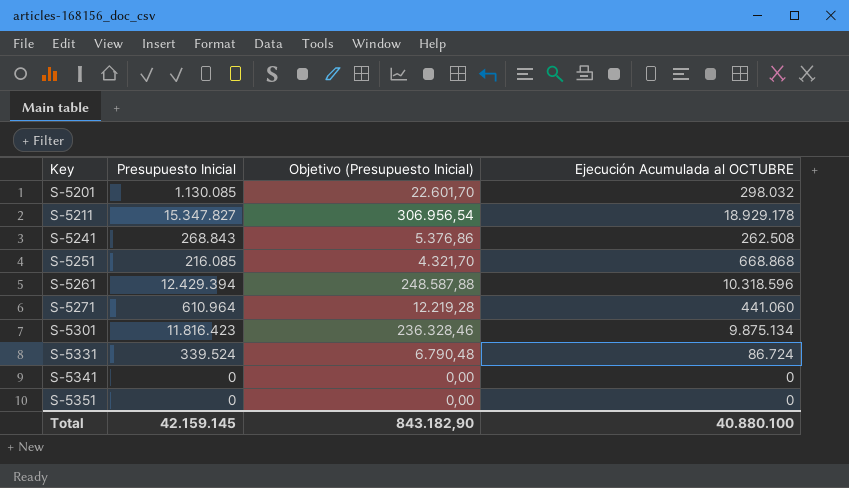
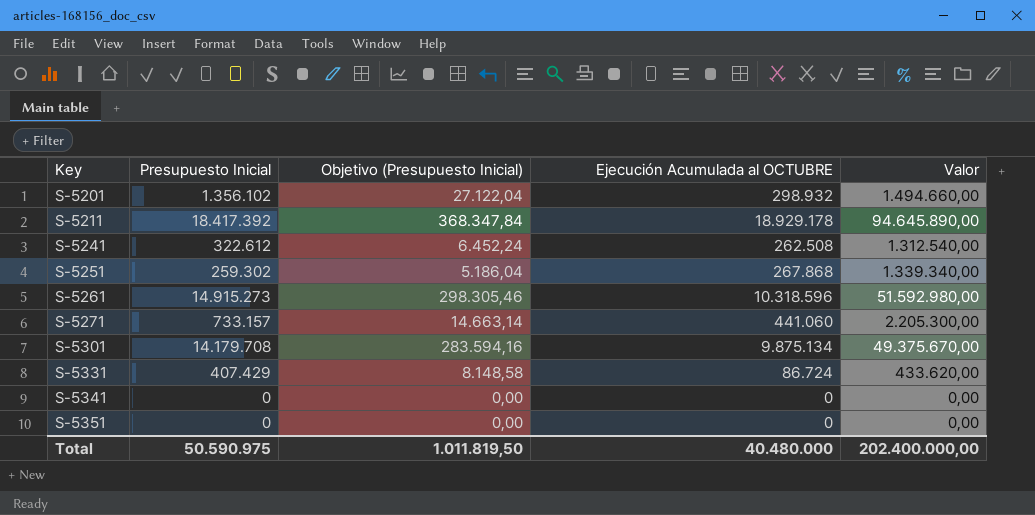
column Valor | formula: none -> [Ejecución Acumulada al OCTUBRE] * 5
S-5201 | Presupuesto Inicial: 1.130.085 -> 1.356.102
S-5201 | Objetivo (Presupuesto Inicial): 22.601,70 -> 27.122,04
S-5201 | Ejecución Acumulada al OCTUBRE: 298.032 -> 298.932
S-5211 | Presupuesto Inicial: 15.347.827 -> 18.417.392
S-5211 | Objetivo (Presupuesto Inicial): 306.956,54 -> 368.347,84
S-5241 | Presupuesto Inicial: 268.843 -> 322.612
S-5241 | Objetivo (Presupuesto Inicial): 5.376,86 -> 6.452,24
S-5251 | Presupuesto Inicial: 216.085 -> 259.302
S-5251 | Objetivo (Presupuesto Inicial): 4.321,70 -> 5.186,04
S-5251 | Ejecución Acumulada al OCTUBRE: 668.868 -> 267.868
S-5261 | Presupuesto Inicial: 12.429.394 -> 14.915.273
S-5261 | Objetivo (Presupuesto Inicial): 248.587,88 -> 298.305,46
S-5271 | Presupuesto Inicial: 610.964 -> 733.157
S-5271 | Objetivo (Presupuesto Inicial): 12.219,28 -> 14.663,14
S-5301 | Presupuesto Inicial: 11.816.423 -> 14.179.708
S-5301 | Objetivo (Presupuesto Inicial): 236.328,46 -> 283.594,16
S-5331 | Presupuesto Inicial: 339.524 -> 407.429
S-5331 | Objetivo (Presupuesto Inicial): 6.790,48 -> 8.148,58
Total | Presupuesto Inicial: 42.159.145 -> 50.590.975
Total | Objetivo (Presupuesto Inicial): 843.182,90 -> 1.011.819,50
Total | Ejecución Acumulada al OCTUBRE: 40.880.100 -> 40.480.000

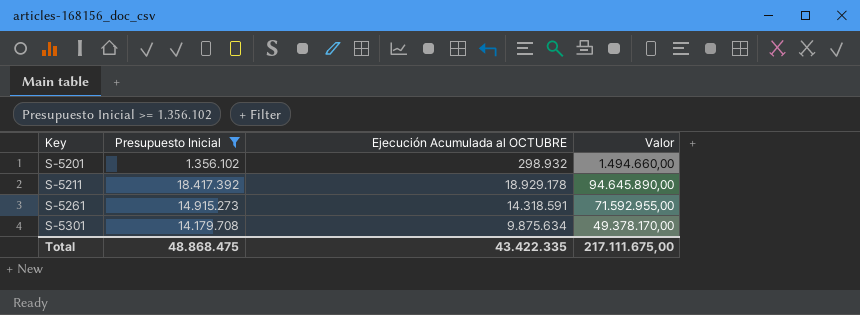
filter: none -> Presupuesto Inicial >= 1.356.102
column Objetivo (Presupuesto Inicial) | formula: [Presupuesto Inicial] * 0,02 -> none
S-5261 | Ejecución Acumulada al OCTUBRE: 10.318.596 -> 14.318.591
S-5261 | Valor: 51.592.980,00 -> 71.592.955,00
S-5301 | Ejecución Acumulada al OCTUBRE: 9.875.134 -> 9.875.634
S-5301 | Valor: 49.375.670,00 -> 49.378.170,00
Total | Presupuesto Inicial: 50.590.975 -> 48.868.475
Total | Ejecución Acumulada al OCTUBRE: 40.480.000 -> 43.422.335
Total | Valor: 202.400.000,00 -> 217.111.675,00

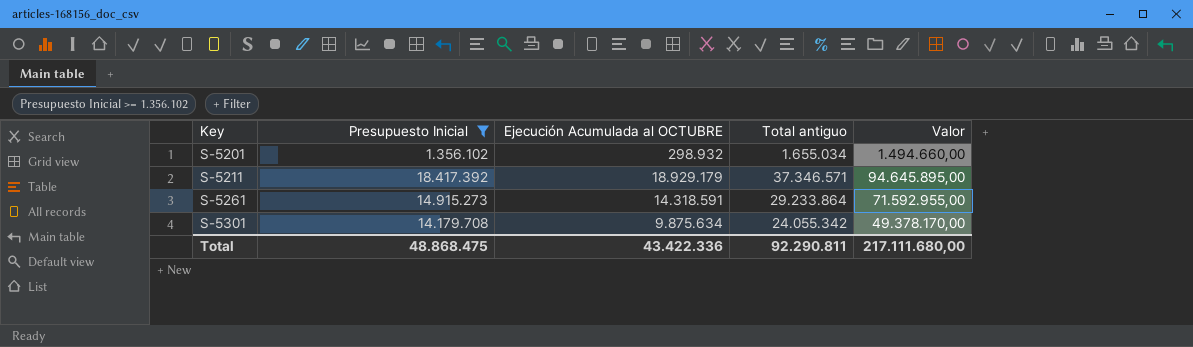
column Total antiguo | formula: none -> [Presupuesto Inicial] + [Ejecución Acumulada al OCTUBRE]
S-5211 | Ejecución Acumulada al OCTUBRE: 18.929.178 -> 18.929.179
S-5211 | Valor: 94.645.890,00 -> 94.645.895,00
Total | Ejecución Acumulada al OCTUBRE: 43.422.335 -> 43.422.336
Total | Valor: 217.111.675,00 -> 217.111.680,00

